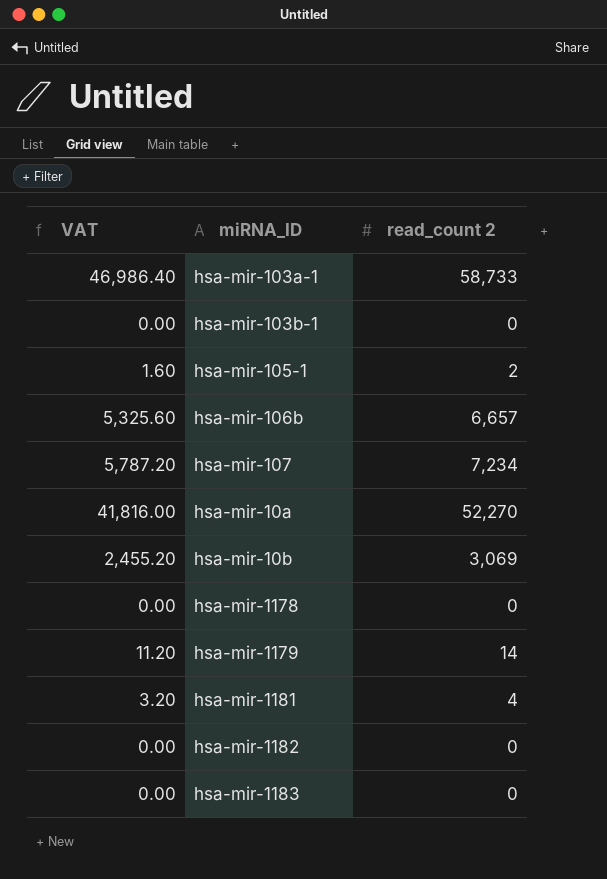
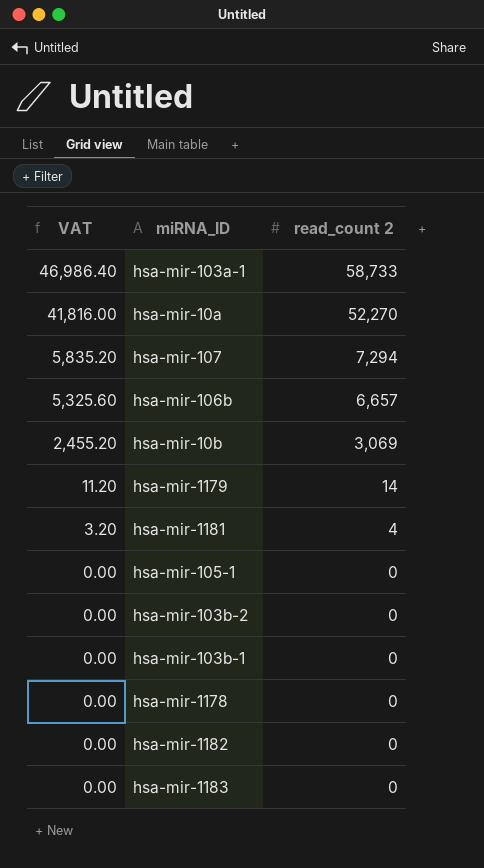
row order: none -> VAT descending
hsa-mir-107 | VAT: 5,787.20 -> 5,835.20
hsa-mir-107 | read_count 2: 7,234 -> 7,294
hsa-mir-105-1 | VAT: 1.60 -> 0.00
hsa-mir-105-1 | read_count 2: 2 -> 0
row hsa-mir-103b-2: none -> 0.00 | 0

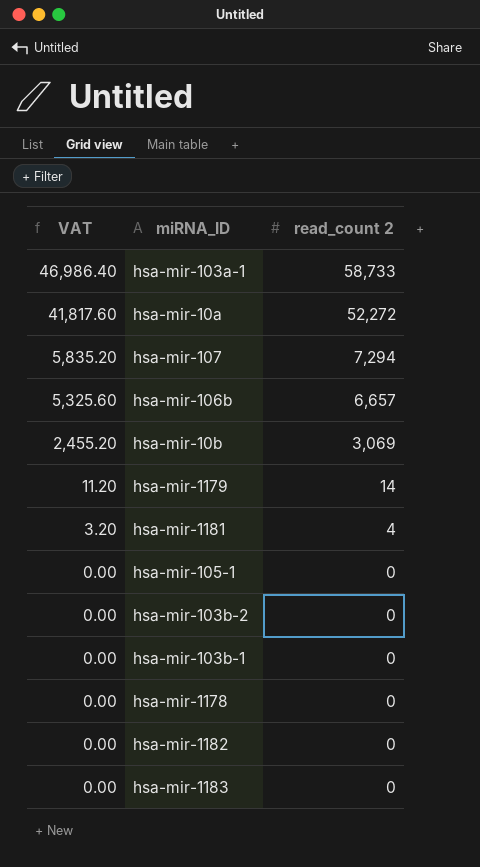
hsa-mir-10a | VAT: 41,816.00 -> 41,817.60
hsa-mir-10a | read_count 2: 52,270 -> 52,272

